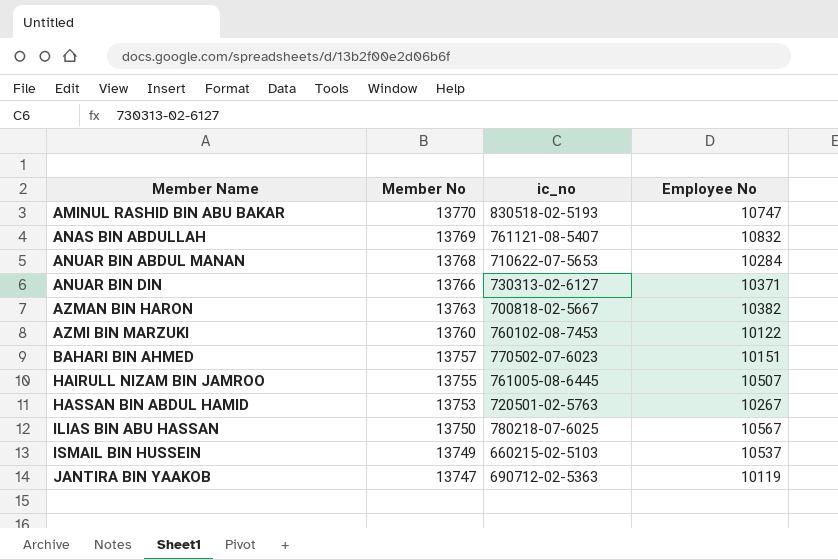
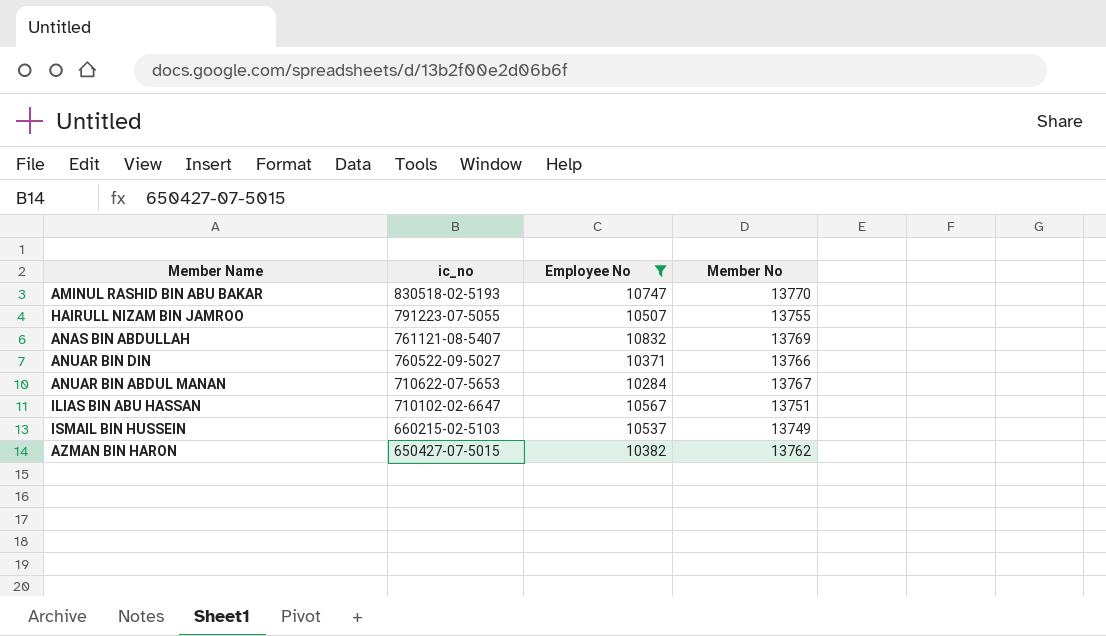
filter: none -> Employee No >= 10284
row order: Member Name ascending -> ic_no descending
column Member No | position: 2 -> 4
HAIRULL NIZAM BIN JAMROO | ic_no: 761005-08-6445 -> 791223-07-5055
ANUAR BIN DIN | ic_no: 730313-02-6127 -> 760522-09-5027
ANUAR BIN ABDUL MANAN | Member No: 13768 -> 13767
ILIAS BIN ABU HASSAN | ic_no: 780218-07-6025 -> 710102-02-6647
ILIAS BIN ABU HASSAN | Member No: 13750 -> 13751
AZMAN BIN HARON | ic_no: 700818-02-5667 -> 650427-07-5015
AZMAN BIN HARON | Member No: 13763 -> 13762

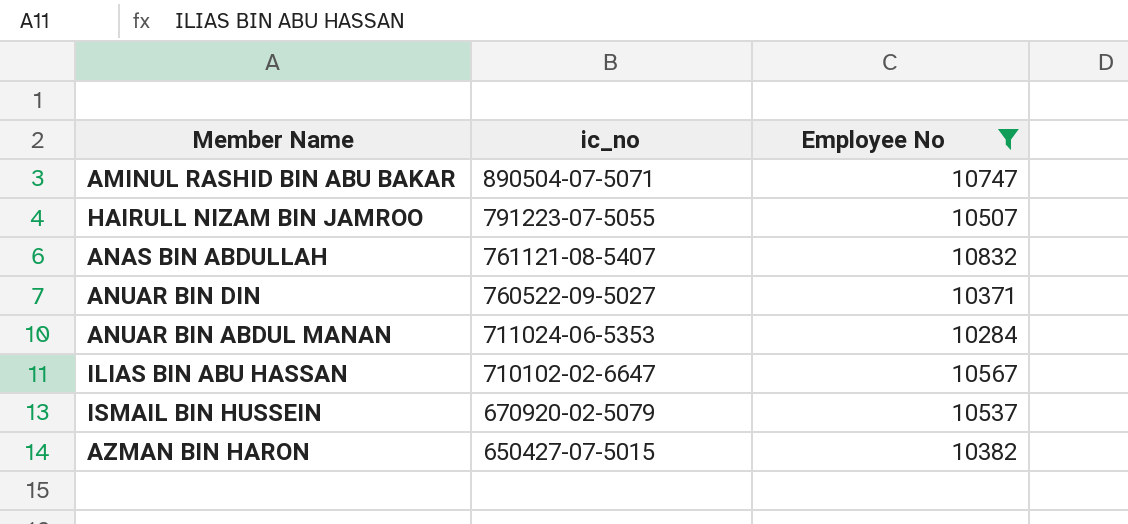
column Member No | position: 4 -> none
AMINUL RASHID BIN ABU BAKAR | ic_no: 830518-02-5193 -> 890504-07-5071
ANUAR BIN ABDUL MANAN | ic_no: 710622-07-5653 -> 711024-06-5353
ISMAIL BIN HUSSEIN | ic_no: 660215-02-5103 -> 670920-02-5079

